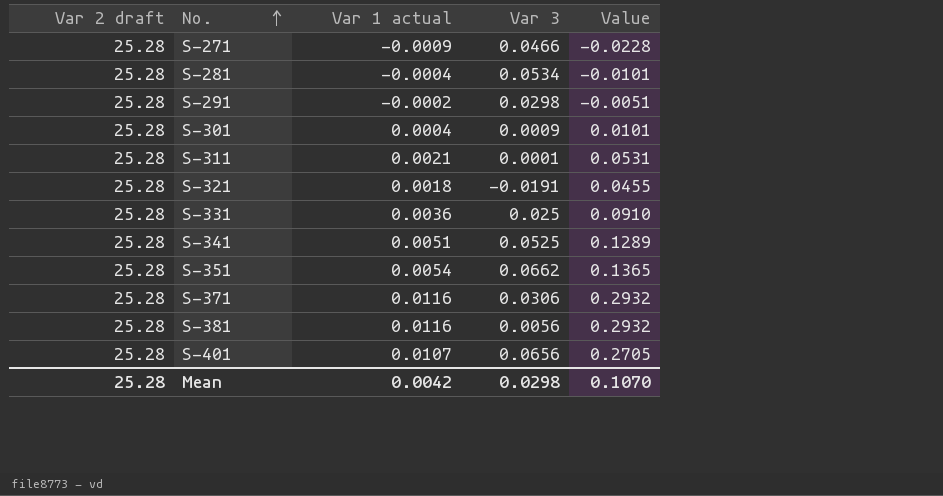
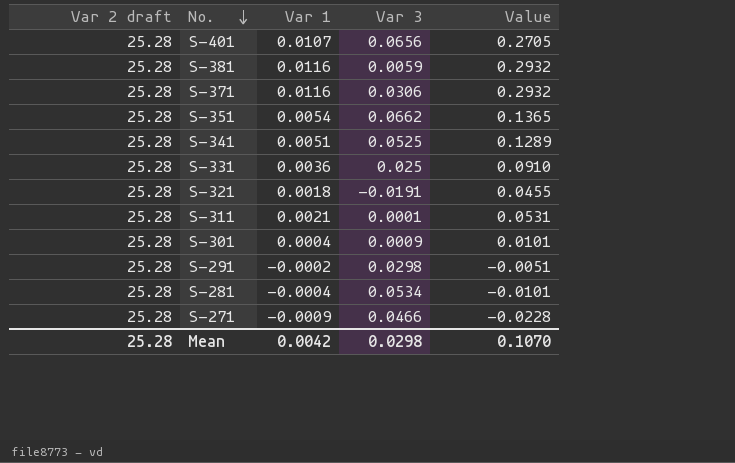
row order: No. ascending -> No. descending
column name: Var 1 actual -> Var 1
S-381 | Var 3: 0.0056 -> 0.0059

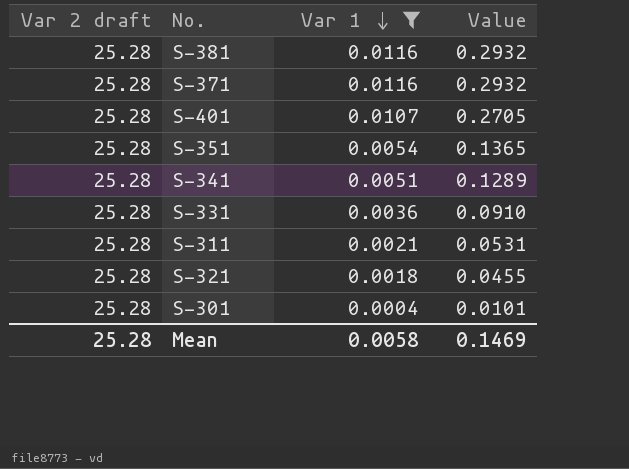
filter: none -> Var 1 >= 0.0004
row order: No. descending -> Var 1 descending
column Var 3 | position: 4 -> none
Mean | Var 1: 0.0042 -> 0.0058
Mean | Value: 0.1070 -> 0.1469

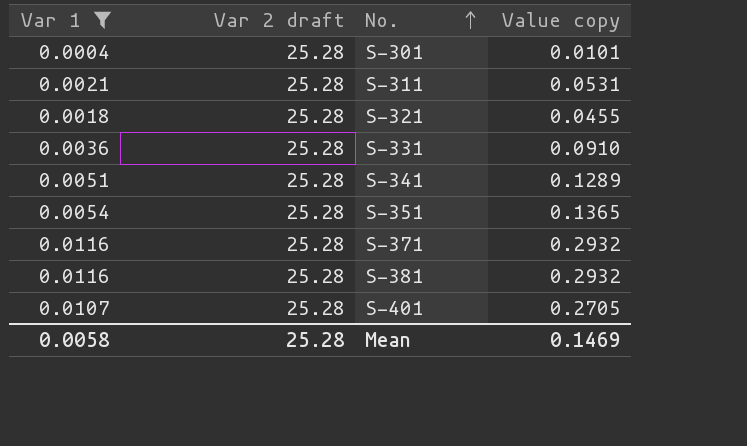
row order: Var 1 descending -> No. ascending
column Var 1 | position: 3 -> 1
column name: Value -> Value copy

